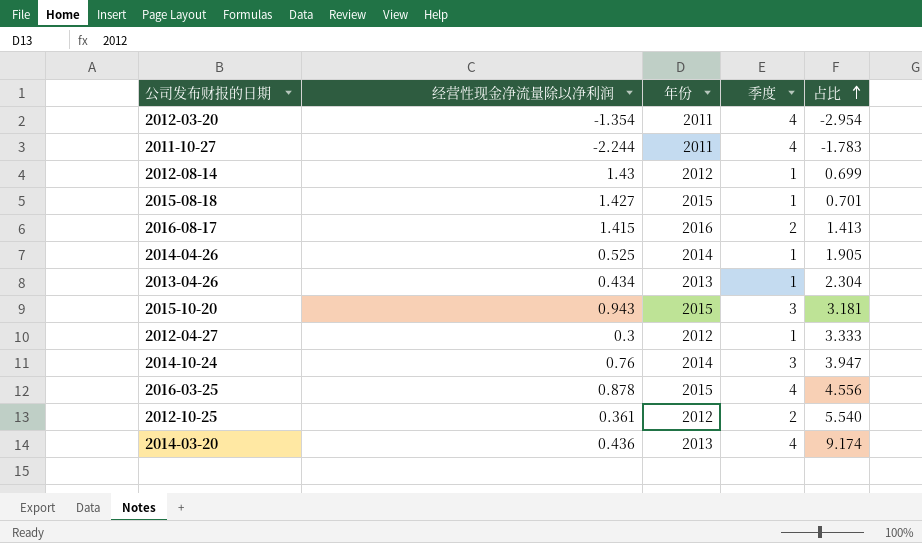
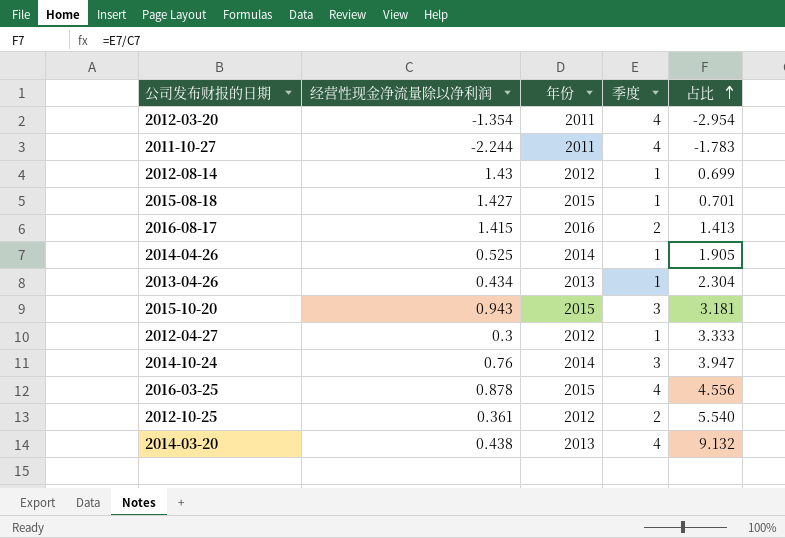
2014-03-20 | 经营性现金净流量除以净利润: 0.436 -> 0.438
2014-03-20 | 占比: 9.174 -> 9.132

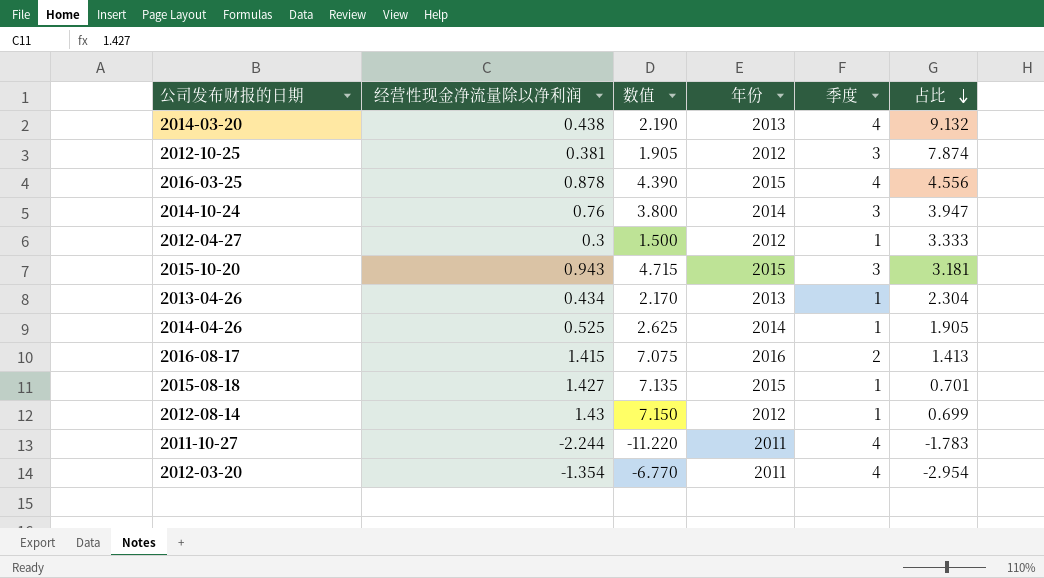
row order: 占比 ascending -> 占比 descending
column 数值 | formula: none -> [经营性现金净流量除以净利润] * 5
2012-10-25 | 经营性现金净流量除以净利润: 0.361 -> 0.381
2012-10-25 | 季度: 2 -> 3
2012-10-25 | 占比: 5.540 -> 7.874

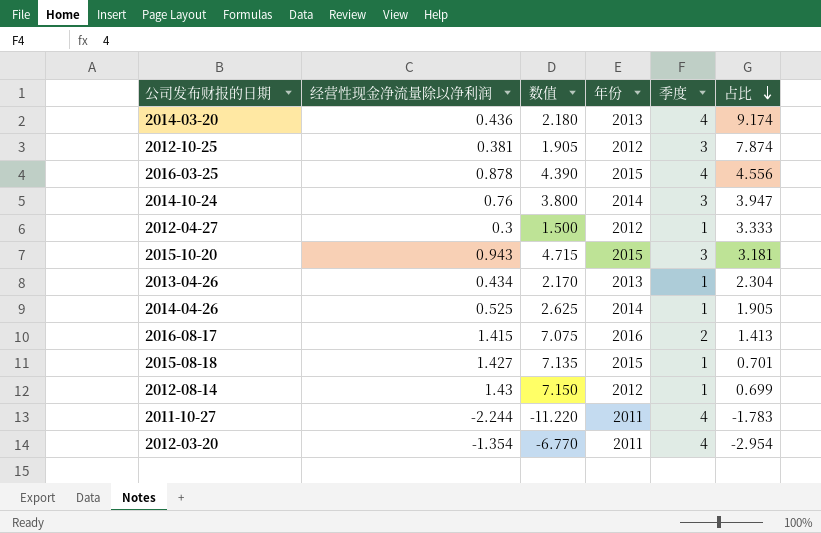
2014-03-20 | 经营性现金净流量除以净利润: 0.438 -> 0.436
2014-03-20 | 数值: 2.190 -> 2.180
2014-03-20 | 占比: 9.132 -> 9.174

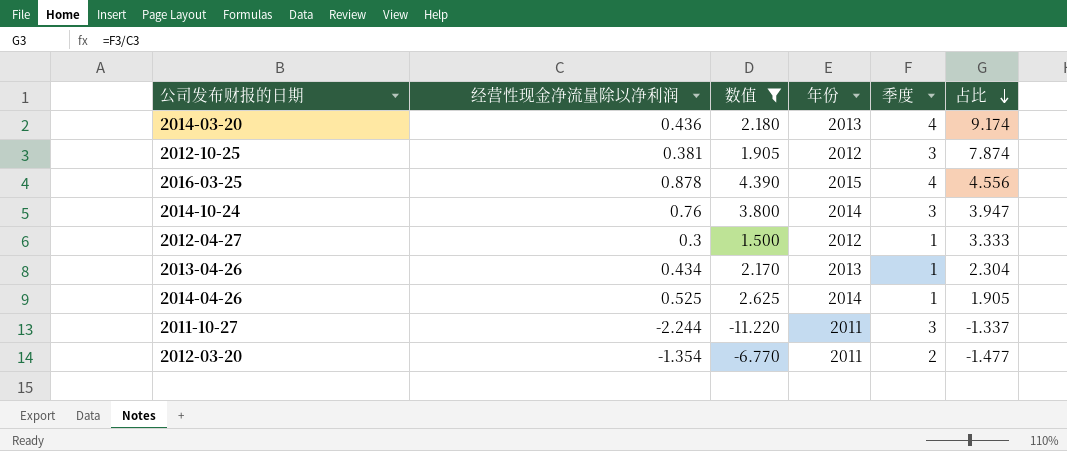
filter: none -> 数值 <= 4.390
2011-10-27 | 季度: 4 -> 3
2011-10-27 | 占比: -1.783 -> -1.337
2012-03-20 | 季度: 4 -> 2
2012-03-20 | 占比: -2.954 -> -1.477

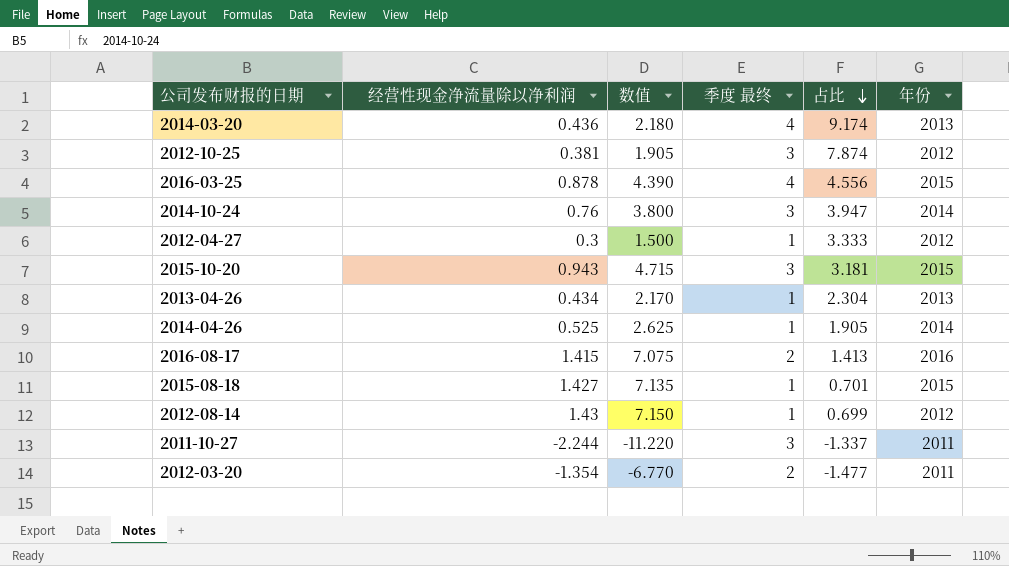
filter: 数值 <= 4.390 -> none
column name: 季度 -> 季度 最终
column 年份 | position: 4 -> 6

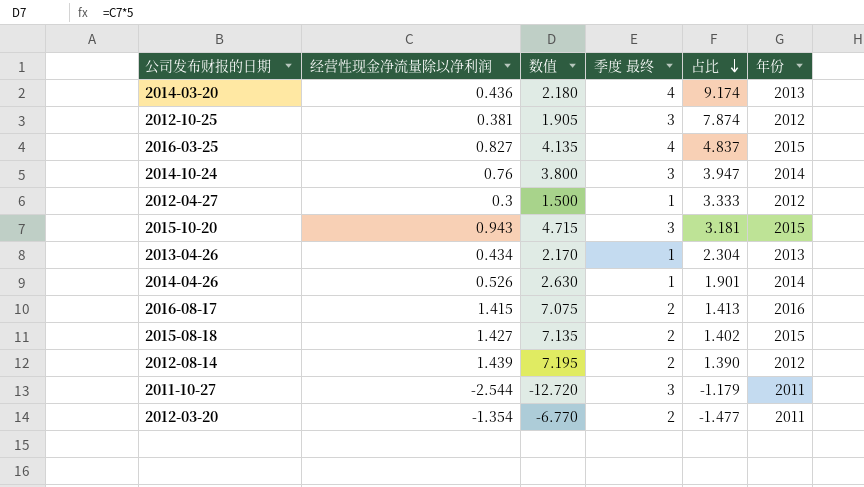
2016-03-25 | 经营性现金净流量除以净利润: 0.878 -> 0.827
2016-03-25 | 数值: 4.390 -> 4.135
2016-03-25 | 占比: 4.556 -> 4.837
2014-04-26 | 经营性现金净流量除以净利润: 0.525 -> 0.526
2014-04-26 | 数值: 2.625 -> 2.630
2014-04-26 | 占比: 1.905 -> 1.901
2015-08-18 | 季度 最终: 1 -> 2
2015-08-18 | 占比: 0.701 -> 1.402
2012-08-14 | 经营性现金净流量除以净利润: 1.43 -> 1.439
2012-08-14 | 数值: 7.150 -> 7.195
2012-08-14 | 季度 最终: 1 -> 2
2012-08-14 | 占比: 0.699 -> 1.390
2011-10-27 | 经营性现金净流量除以净利润: -2.244 -> -2.544
2011-10-27 | 数值: -11.220 -> -12.720
2011-10-27 | 占比: -1.337 -> -1.179

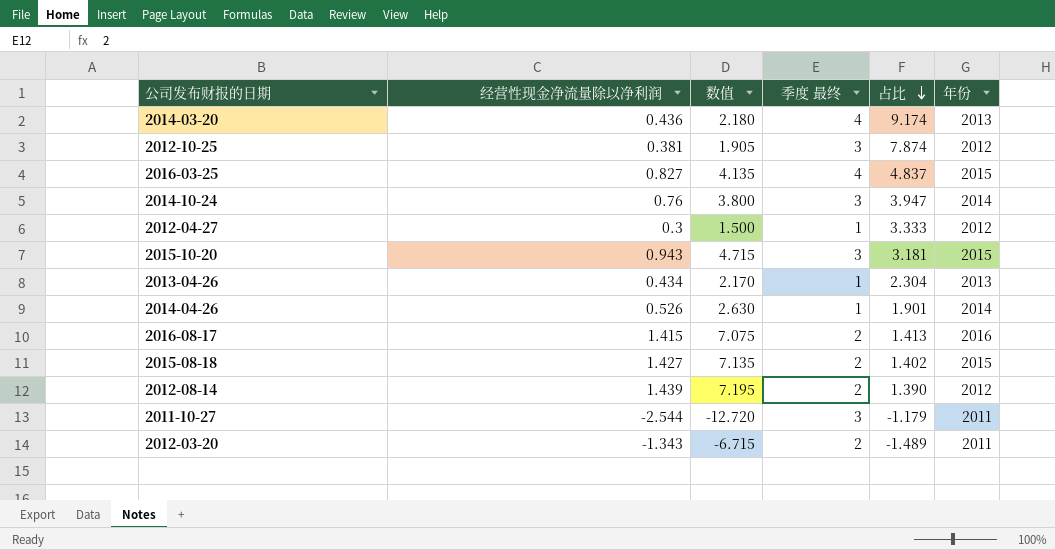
2012-03-20 | 经营性现金净流量除以净利润: -1.354 -> -1.343
2012-03-20 | 数值: -6.770 -> -6.715
2012-03-20 | 占比: -1.477 -> -1.489

